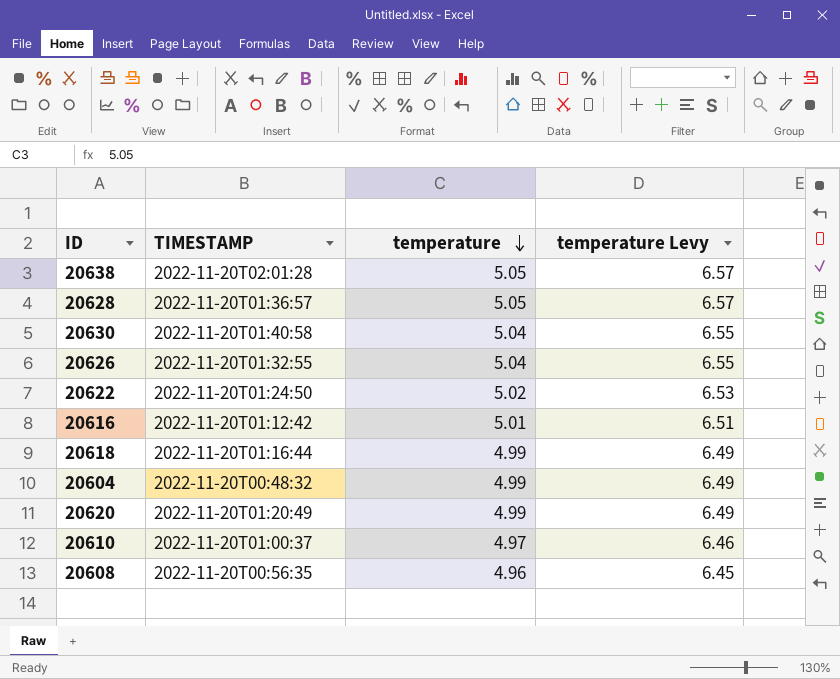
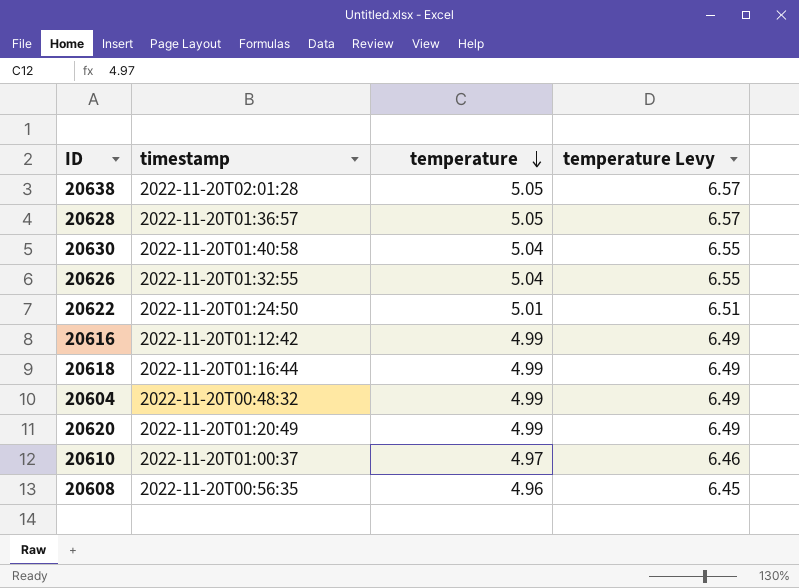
column name: TIMESTAMP -> timestamp
20622 | temperature: 5.02 -> 5.01
20622 | temperature Levy: 6.53 -> 6.51
20616 | temperature: 5.01 -> 4.99
20616 | temperature Levy: 6.51 -> 6.49

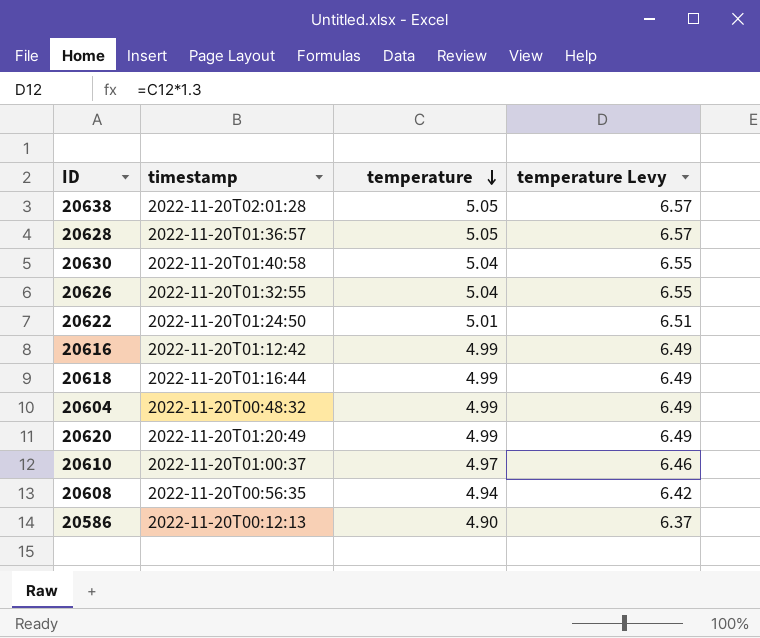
20608 | temperature: 4.96 -> 4.94
20608 | temperature Levy: 6.45 -> 6.42
row 20586: none -> 2022-11-20T00:12:13 | 4.90 | 6.37

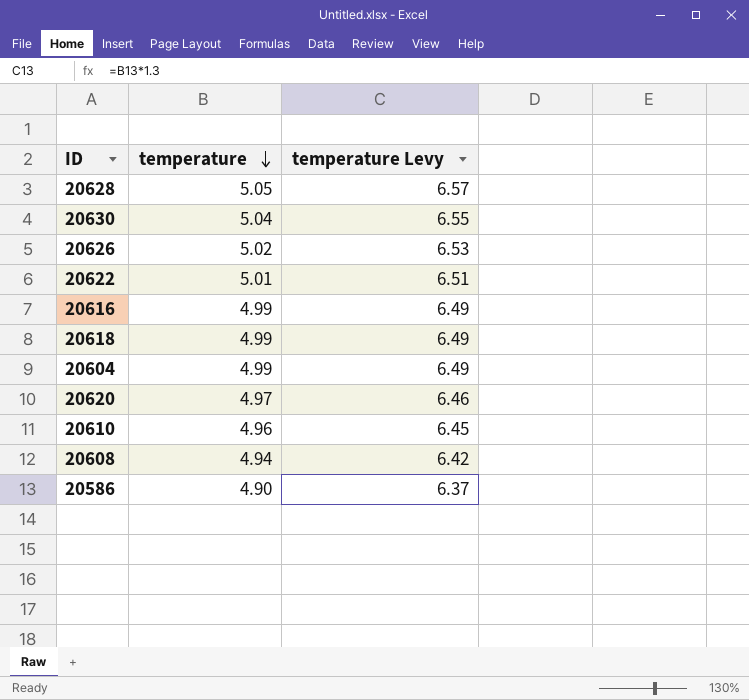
column timestamp | position: 2 -> none
row 20638: 2022-11-20T02:01:28 | 5.05 | 6.57 -> none
20626 | temperature: 5.04 -> 5.02
20626 | temperature Levy: 6.55 -> 6.53
20620 | temperature: 4.99 -> 4.97
20620 | temperature Levy: 6.49 -> 6.46
20610 | temperature: 4.97 -> 4.96
20610 | temperature Levy: 6.46 -> 6.45

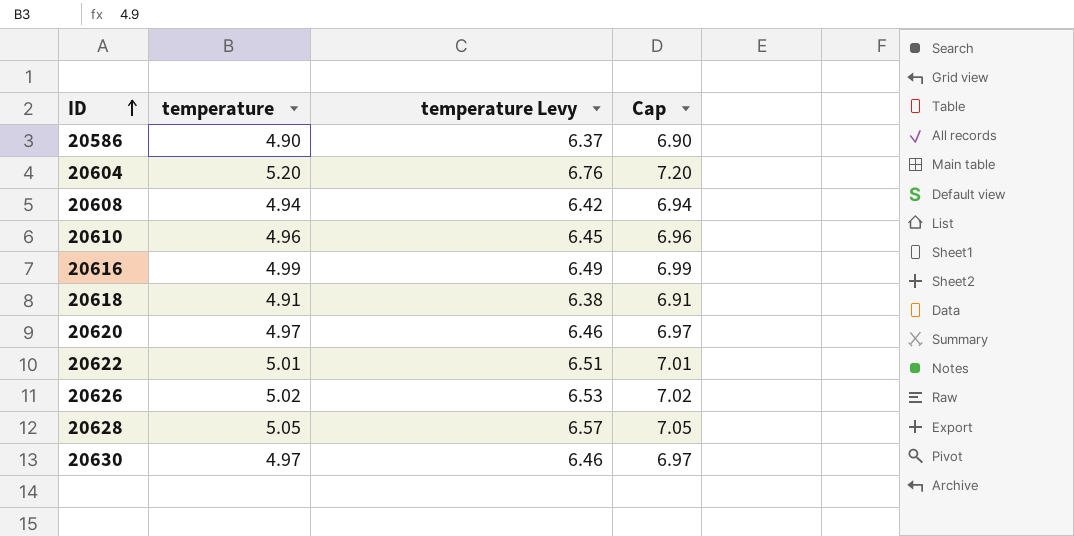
row order: temperature descending -> ID ascending
column Cap | formula: none -> [temperature] + 2
20604 | temperature: 4.99 -> 5.20
20604 | temperature Levy: 6.49 -> 6.76
20618 | temperature: 4.99 -> 4.91
20618 | temperature Levy: 6.49 -> 6.38
20630 | temperature: 5.04 -> 4.97
20630 | temperature Levy: 6.55 -> 6.46

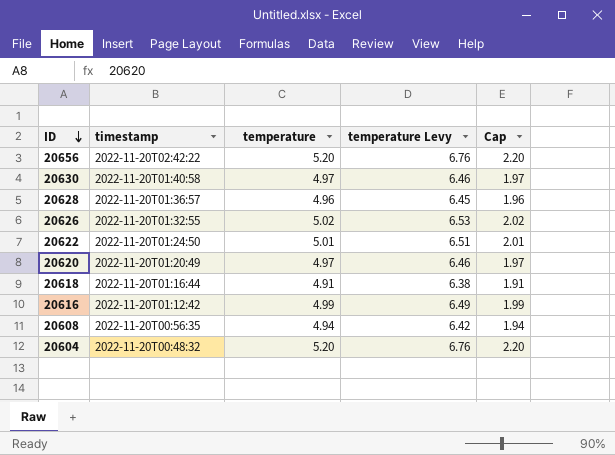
row order: ID ascending -> ID descending
column timestamp | position: none -> 2
column Cap | formula: [temperature] + 2 -> [temperature] - 3
row 20586: 4.90 | 6.37 | 6.90 -> none
row 20610: 4.96 | 6.45 | 6.96 -> none
row 20656: none -> 2022-11-20T02:42:22 | 5.20 | 6.76 | 2.20
20628 | temperature: 5.05 -> 4.96
20628 | temperature Levy: 6.57 -> 6.45

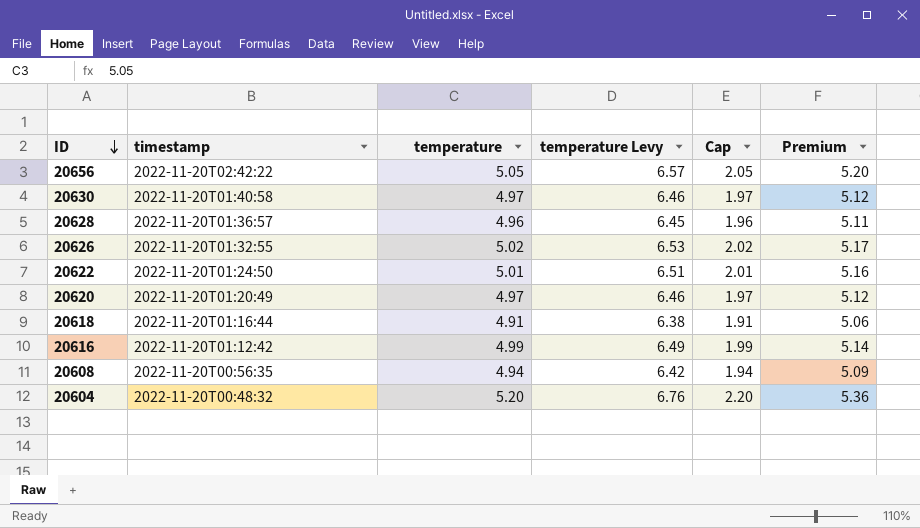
column Premium | formula: none -> [temperature] * 1.03
20656 | temperature: 5.20 -> 5.05
20656 | temperature Levy: 6.76 -> 6.57
20656 | Cap: 2.20 -> 2.05

